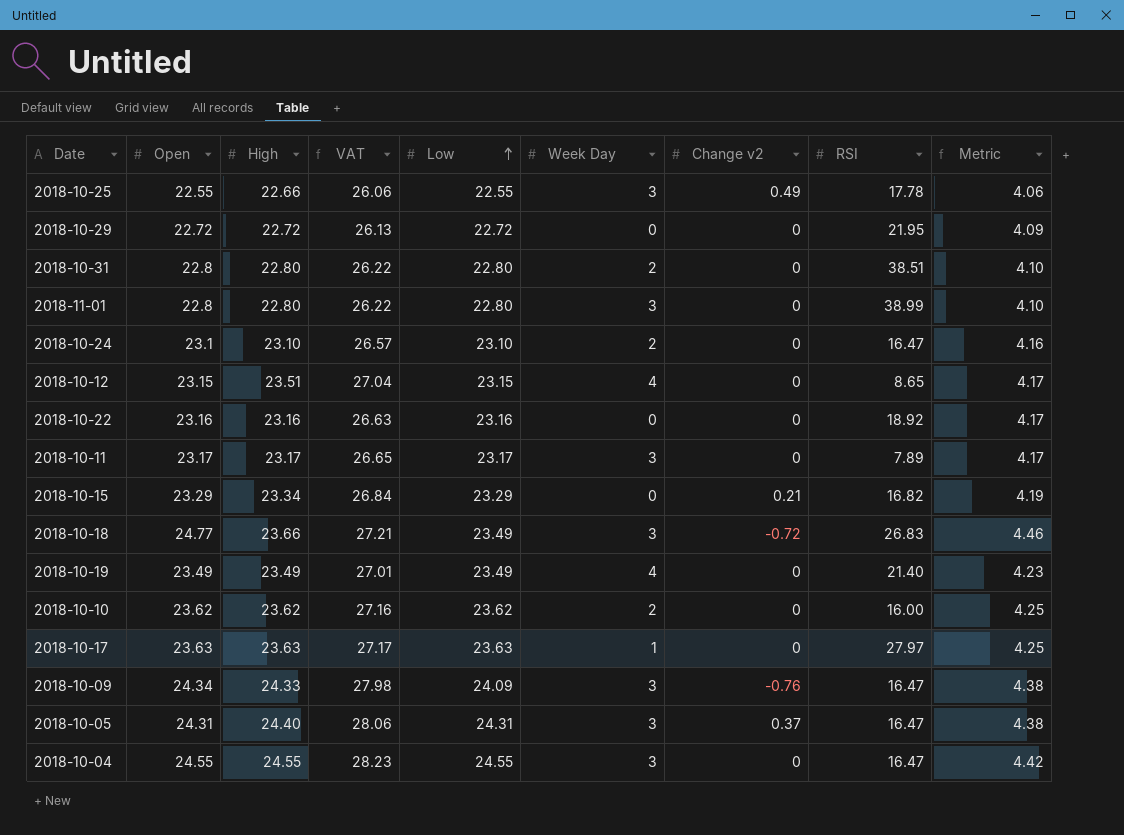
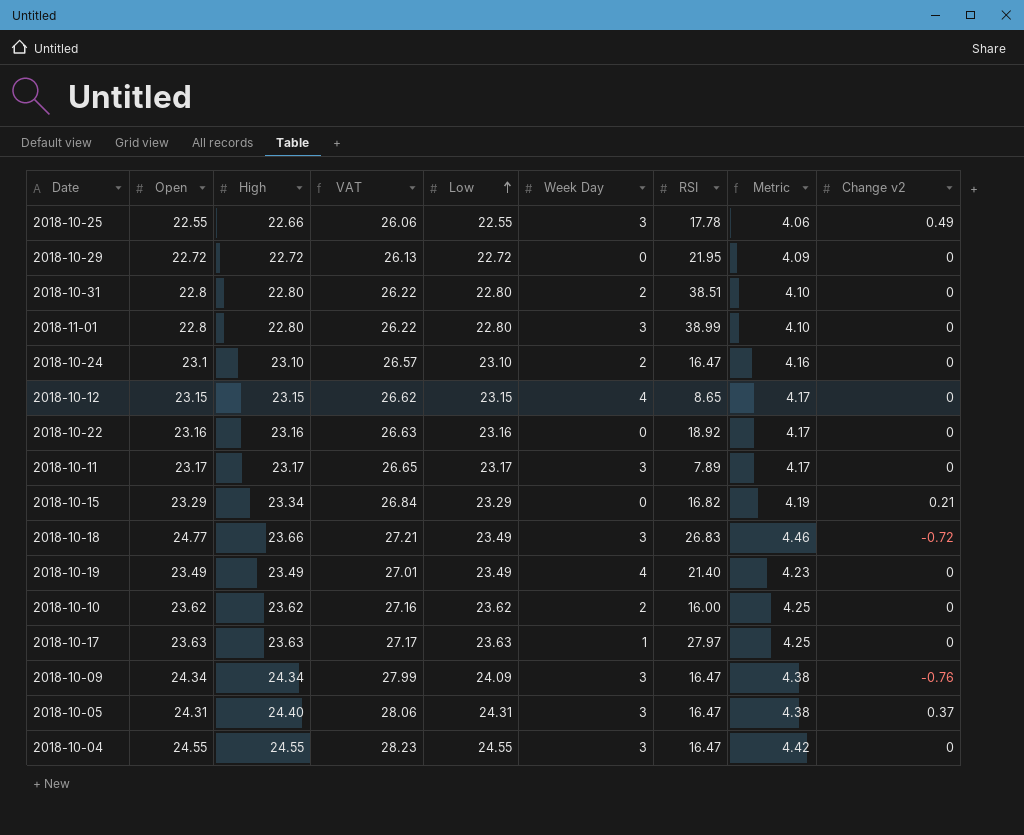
column Change v2 | position: 7 -> 9
2018-10-12 | High: 23.51 -> 23.15
2018-10-12 | VAT: 27.04 -> 26.62
2018-10-09 | High: 24.33 -> 24.34
2018-10-09 | VAT: 27.98 -> 27.99

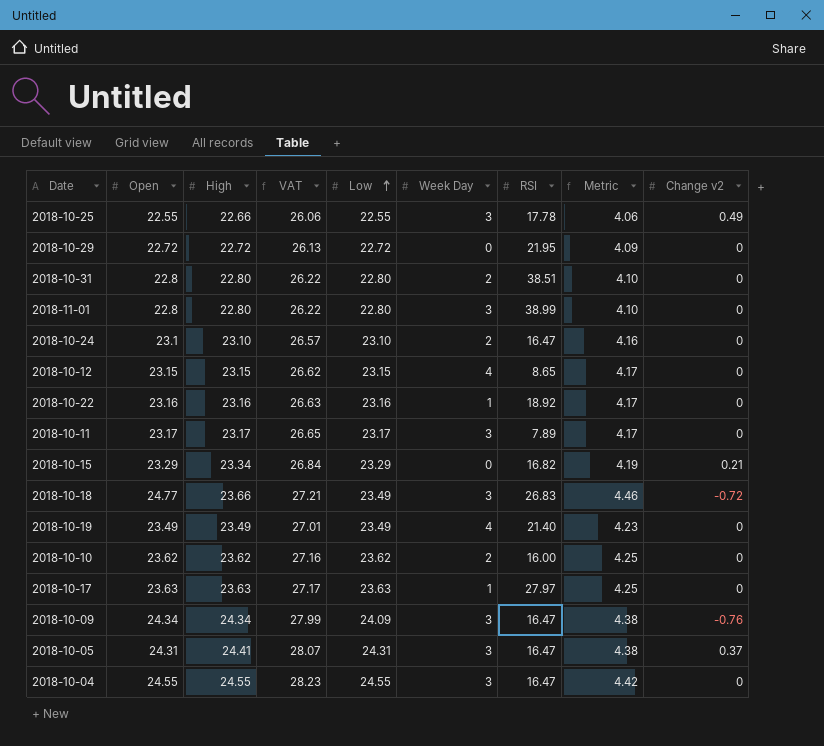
2018-10-22 | Week Day: 0 -> 1
2018-10-05 | High: 24.40 -> 24.41
2018-10-05 | VAT: 28.06 -> 28.07

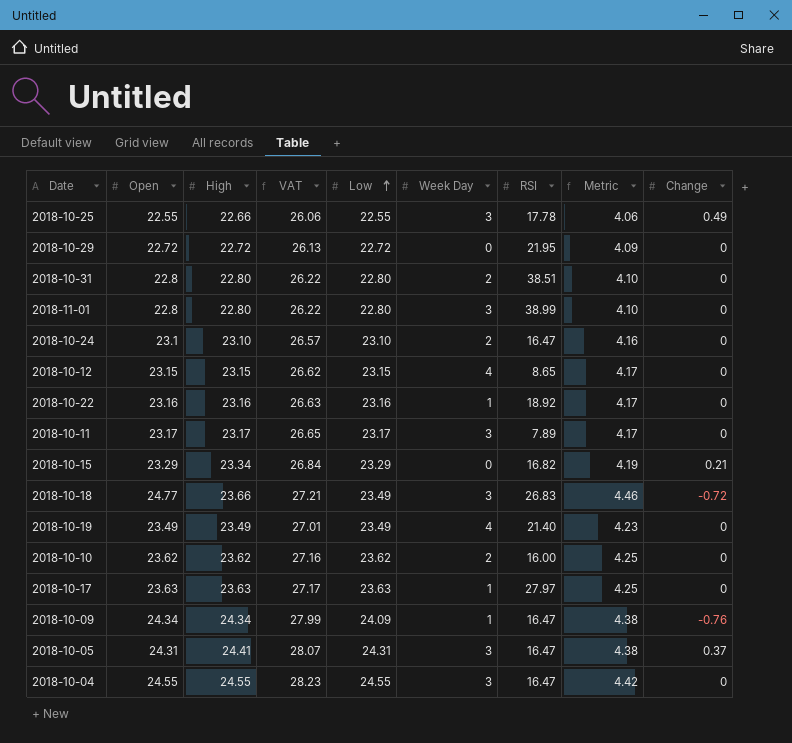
column name: Change v2 -> Change
2018-10-09 | Week Day: 3 -> 1

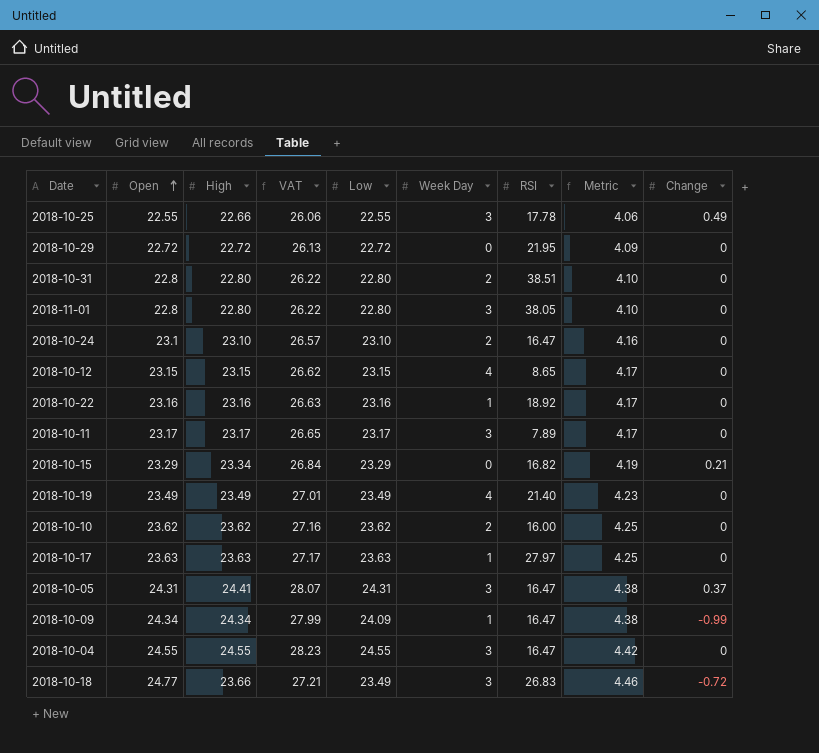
row order: Low ascending -> Open ascending
2018-11-01 | RSI: 38.99 -> 38.05
2018-10-09 | Change: -0.76 -> -0.99

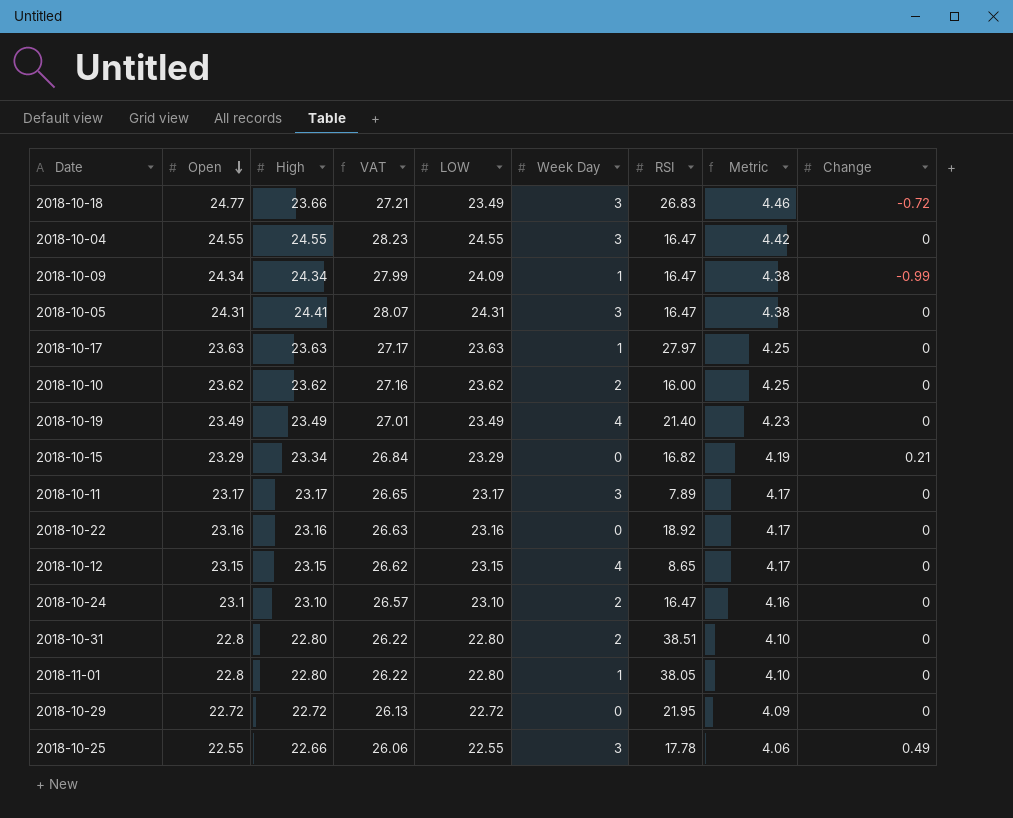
row order: Open ascending -> Open descending
column name: Low -> LOW
2018-10-05 | Change: 0.37 -> 0
2018-10-22 | Week Day: 1 -> 0
2018-11-01 | Week Day: 3 -> 1

